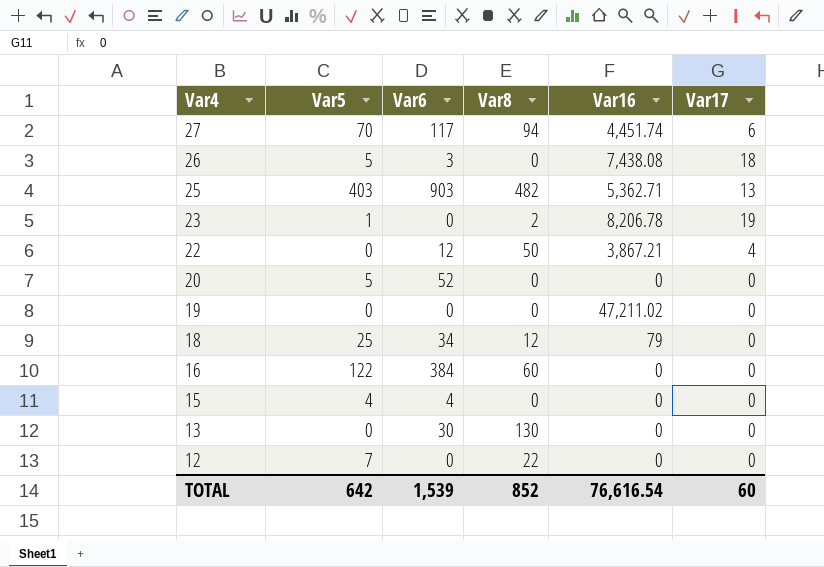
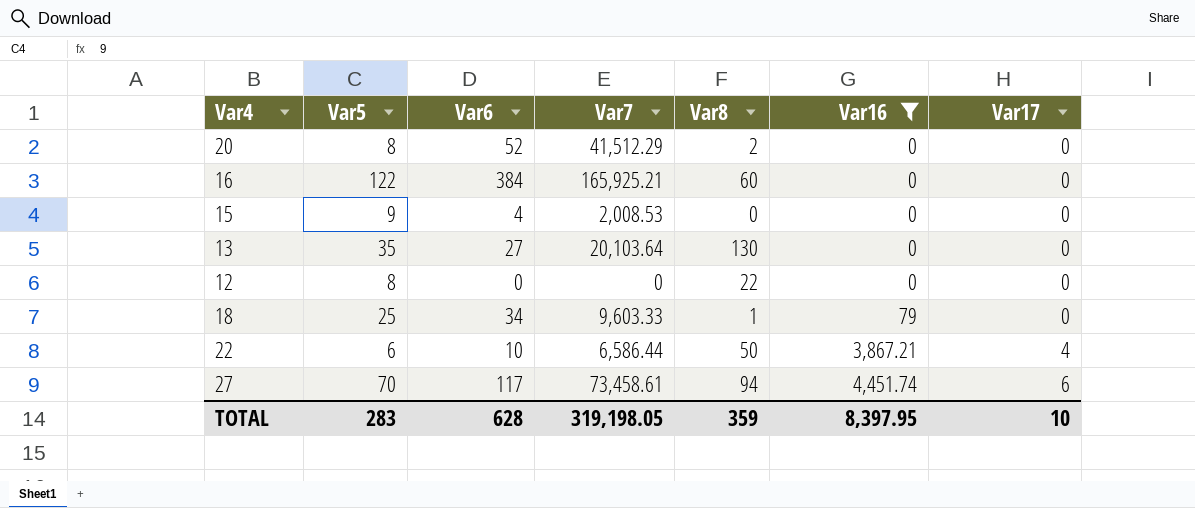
filter: none -> Var16 <= 4,451.74
row order: Var4 descending -> Var16 ascending
column Var7 | position: none -> 4
20 | Var5: 5 -> 8
20 | Var8: 0 -> 2
15 | Var5: 4 -> 9
13 | Var5: 0 -> 35
13 | Var6: 30 -> 27
12 | Var5: 7 -> 8
18 | Var8: 12 -> 1
22 | Var5: 0 -> 6
22 | Var6: 12 -> 10
TOTAL | Var5: 642 -> 283
TOTAL | Var6: 1,539 -> 628
TOTAL | Var8: 852 -> 359
TOTAL | Var16: 76,616.54 -> 8,397.95
TOTAL | Var17: 60 -> 10

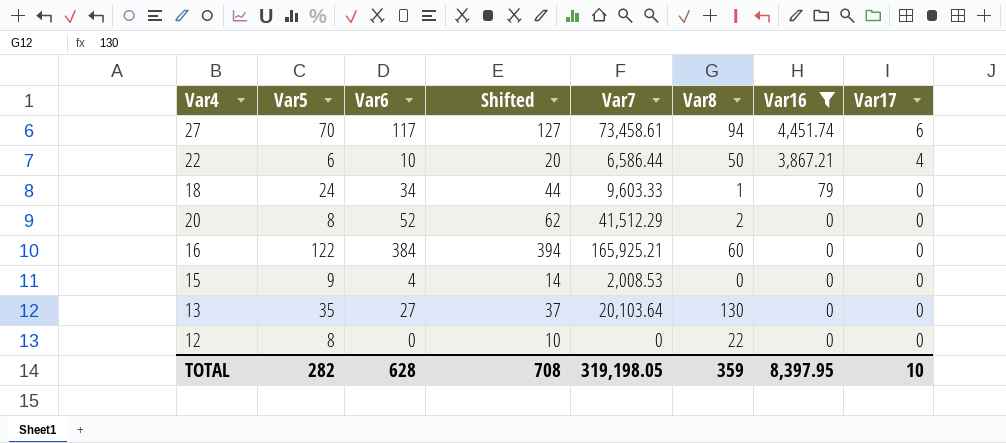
row order: Var16 ascending -> Var16 descending
column Shifted | formula: none -> [Var6] + 10
18 | Var5: 25 -> 24
TOTAL | Var5: 283 -> 282

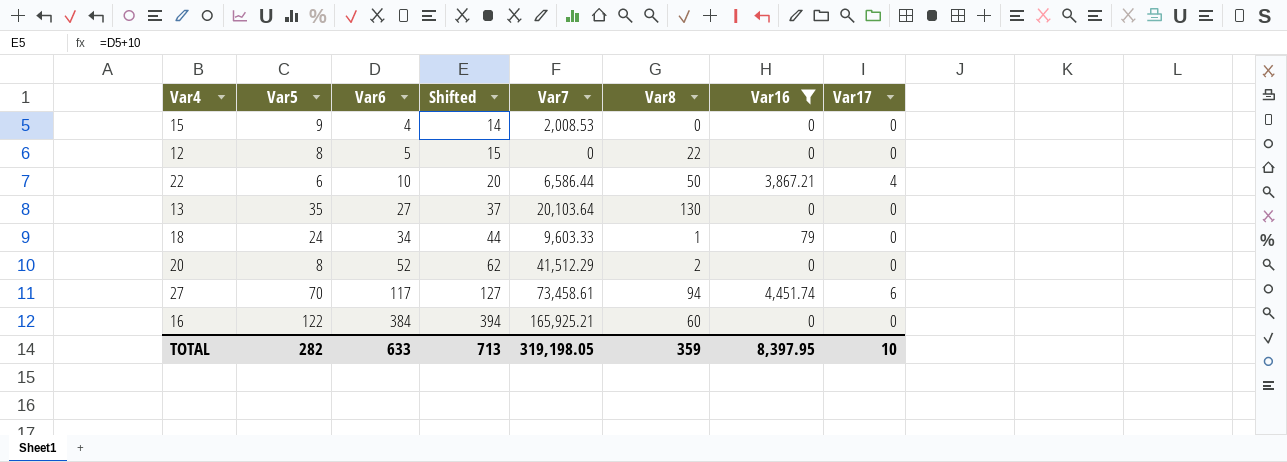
row order: Var16 descending -> Var6 ascending
12 | Var6: 0 -> 5
12 | Shifted: 10 -> 15
TOTAL | Var6: 628 -> 633
TOTAL | Shifted: 708 -> 713

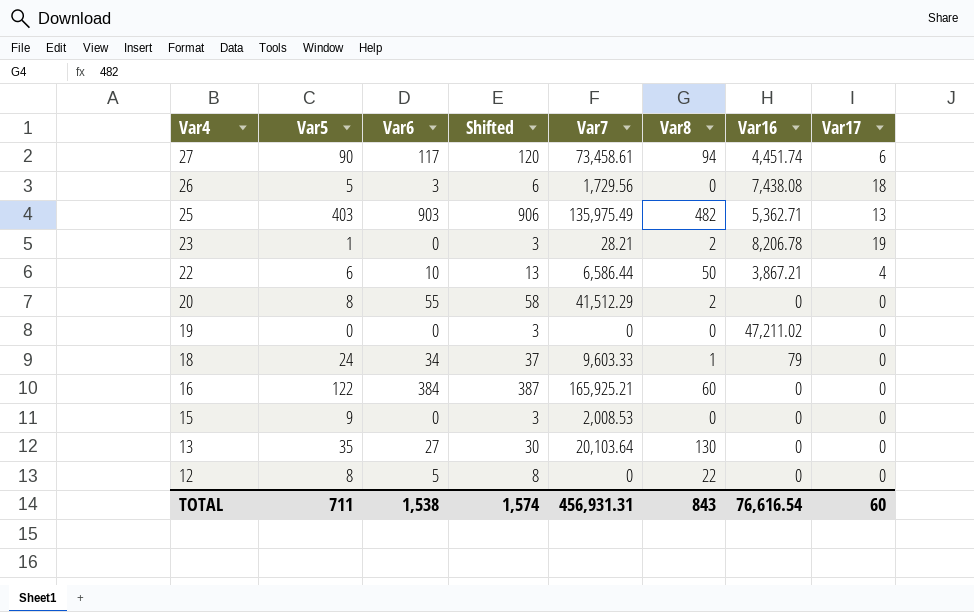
filter: Var16 <= 4,451.74 -> none
row order: Var6 ascending -> Var4 descending
column Shifted | formula: [Var6] + 10 -> [Var6] + 3
27 | Var5: 70 -> 90
20 | Var6: 52 -> 55
15 | Var6: 4 -> 0
TOTAL | Var5: 282 -> 711
TOTAL | Var6: 633 -> 1,538
TOTAL | Shifted: 713 -> 1,574
TOTAL | Var7: 319,198.05 -> 456,931.31
TOTAL | Var8: 359 -> 843
TOTAL | Var16: 8,397.95 -> 76,616.54
TOTAL | Var17: 10 -> 60

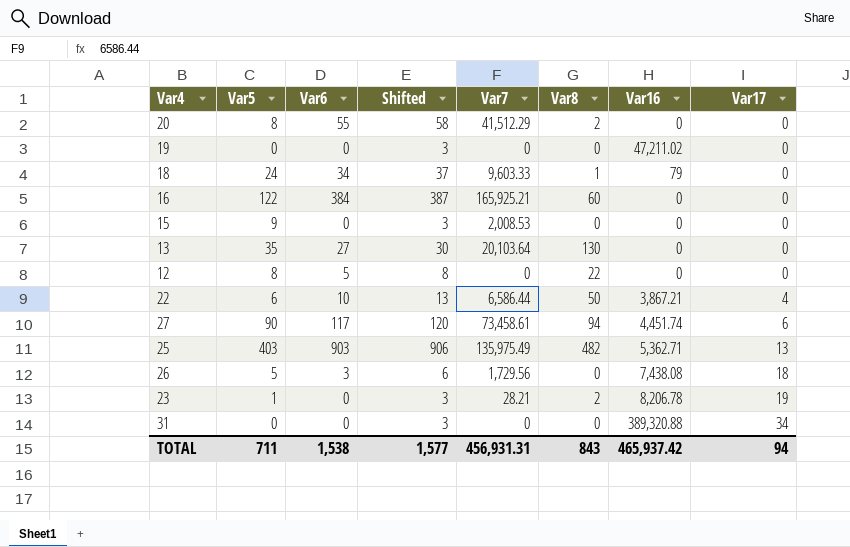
row order: Var4 descending -> Var17 ascending
row 31: none -> 0 | 0 | 3 | 0 | 0 | 389,320.88 | 34
TOTAL | Shifted: 1,574 -> 1,577
TOTAL | Var16: 76,616.54 -> 465,937.42
TOTAL | Var17: 60 -> 94

